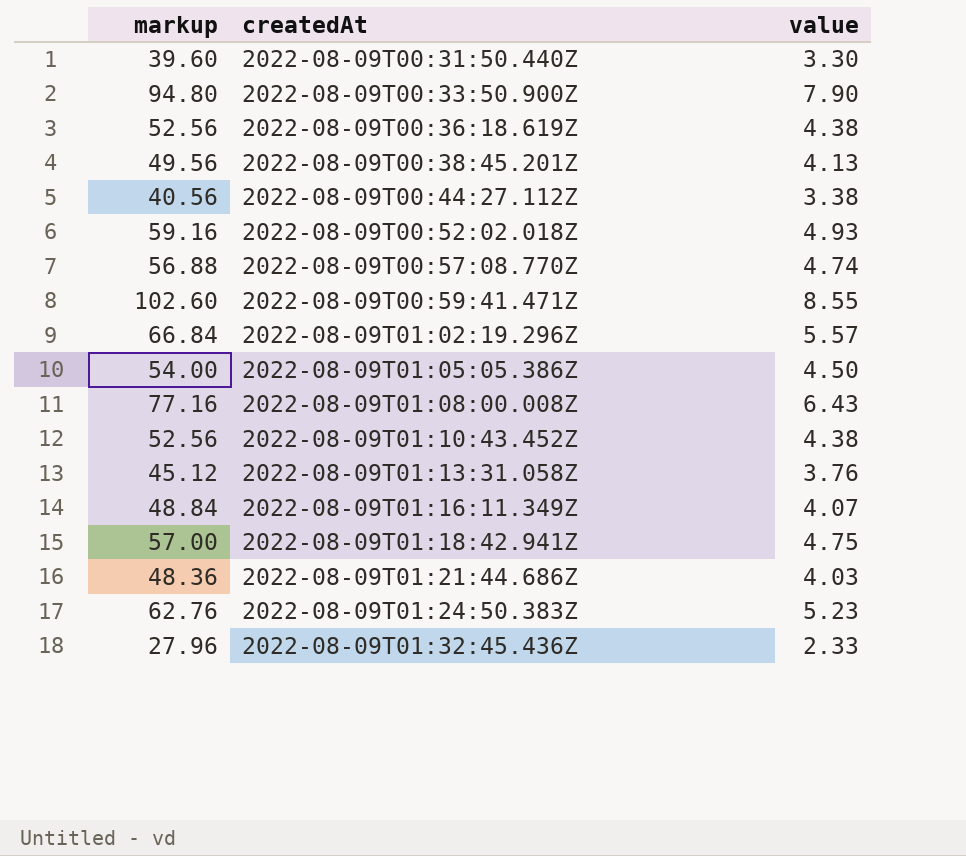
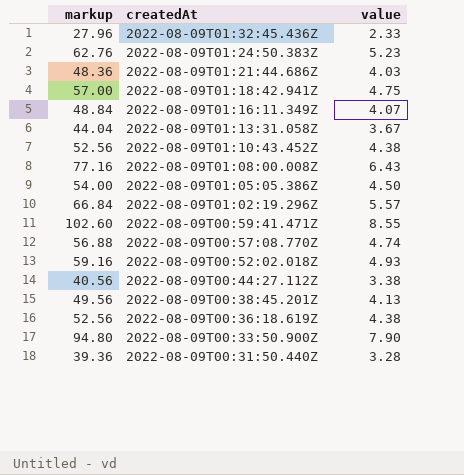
row order: createdAt ascending -> createdAt descending
2022-08-09T01:13:31.058Z | markup: 45.12 -> 44.04
2022-08-09T01:13:31.058Z | value: 3.76 -> 3.67
2022-08-09T00:31:50.440Z | markup: 39.60 -> 39.36
2022-08-09T00:31:50.440Z | value: 3.30 -> 3.28

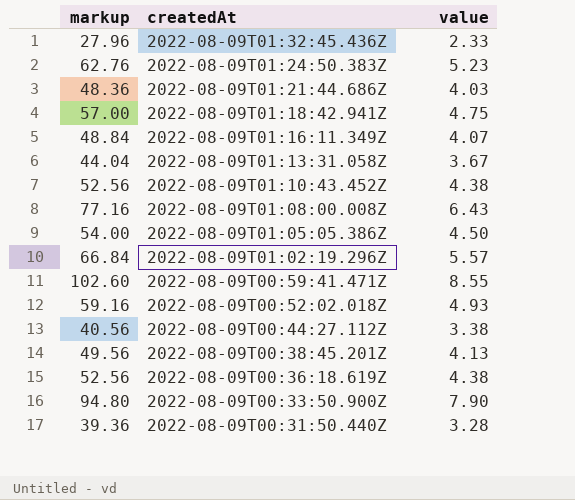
row 2022-08-09T00:57:08.770Z: 56.88 | 4.74 -> none

